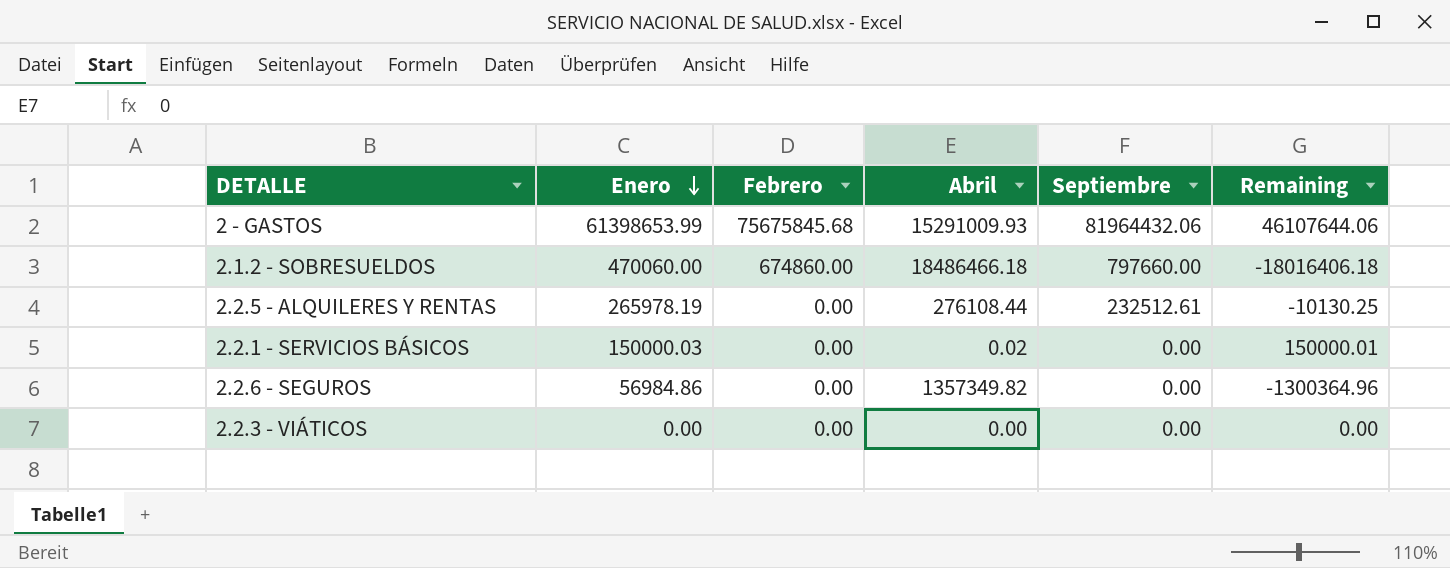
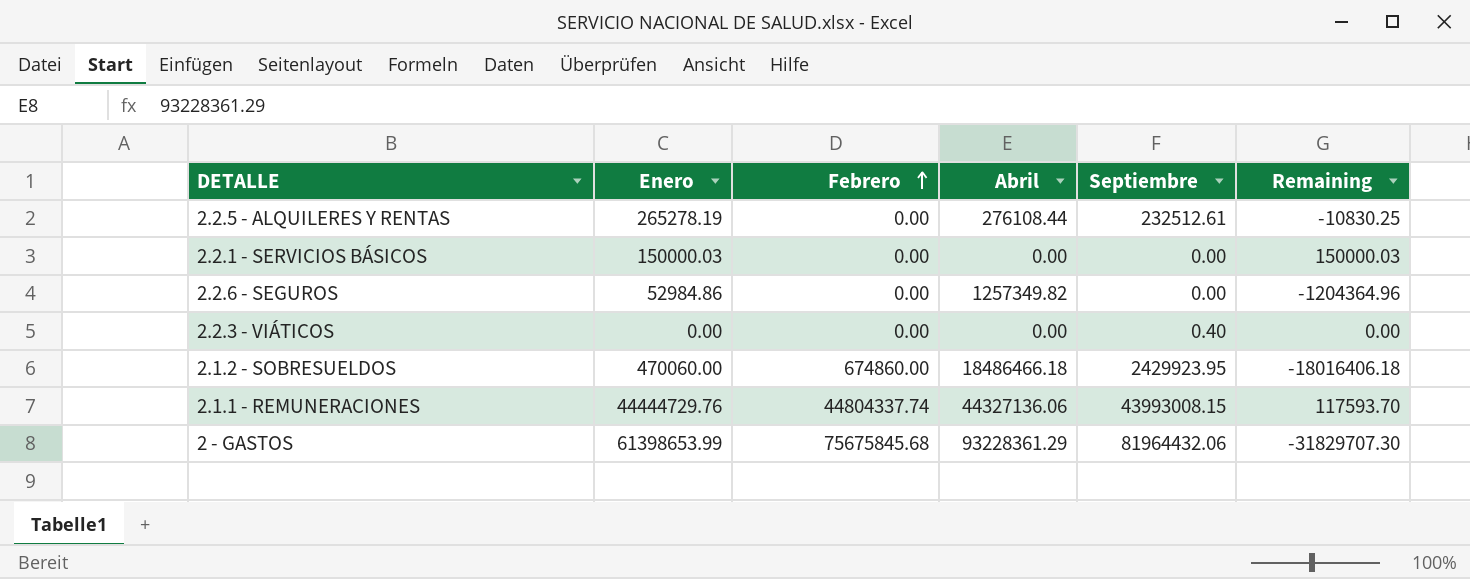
row order: Enero descending -> Febrero ascending
2.2.5 - ALQUILERES Y RENTAS | Enero: 265978.19 -> 265278.19
2.2.5 - ALQUILERES Y RENTAS | Remaining: -10130.25 -> -10830.25
2.2.1 - SERVICIOS BÁSICOS | Abril: 0.02 -> 0.00
2.2.1 - SERVICIOS BÁSICOS | Remaining: 150000.01 -> 150000.03
2.2.6 - SEGUROS | Enero: 56984.86 -> 52984.86
2.2.6 - SEGUROS | Abril: 1357349.82 -> 1257349.82
2.2.6 - SEGUROS | Remaining: -1300364.96 -> -1204364.96
2.2.3 - VIÁTICOS | Septiembre: 0.00 -> 0.40
2.1.2 - SOBRESUELDOS | Septiembre: 797660.00 -> 2429923.95
row 2.1.1 - REMUNERACIONES: none -> 44444729.76 | 44804337.74 | 44327136.06 | 43993008.15 | 117593.70
2 - GASTOS | Abril: 15291009.93 -> 93228361.29
2 - GASTOS | Remaining: 46107644.06 -> -31829707.30

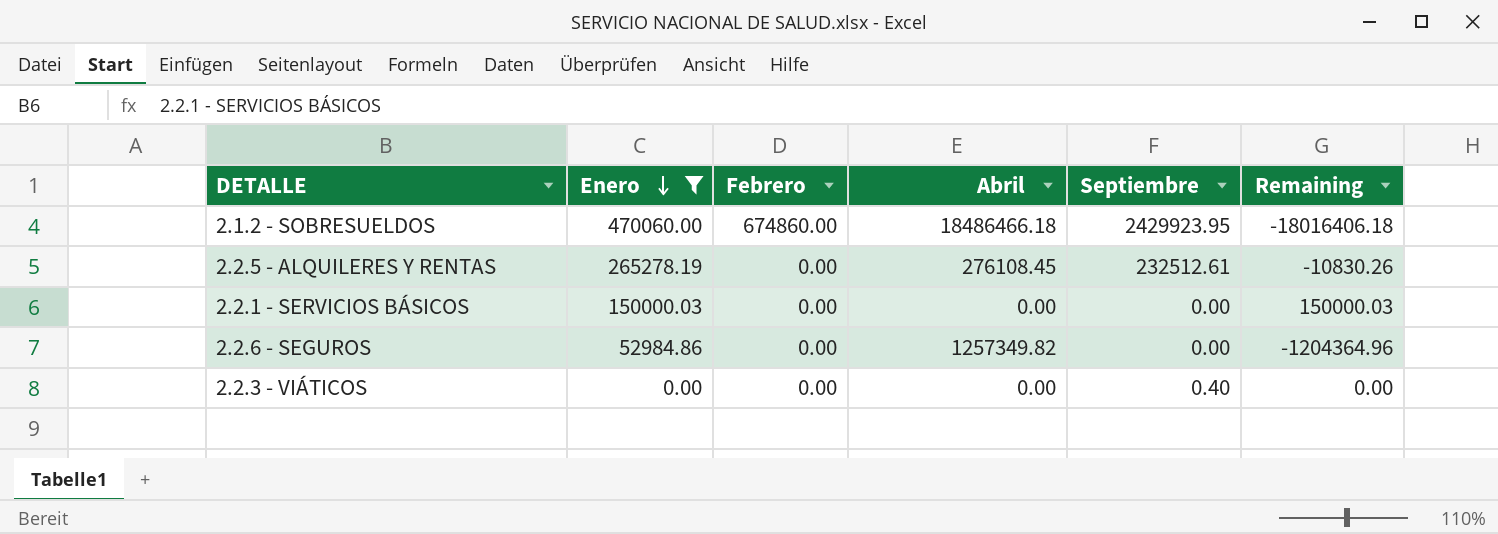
filter: none -> Enero <= 470060.00
row order: Febrero ascending -> Enero descending
2.2.5 - ALQUILERES Y RENTAS | Abril: 276108.44 -> 276108.45
2.2.5 - ALQUILERES Y RENTAS | Remaining: -10830.25 -> -10830.26

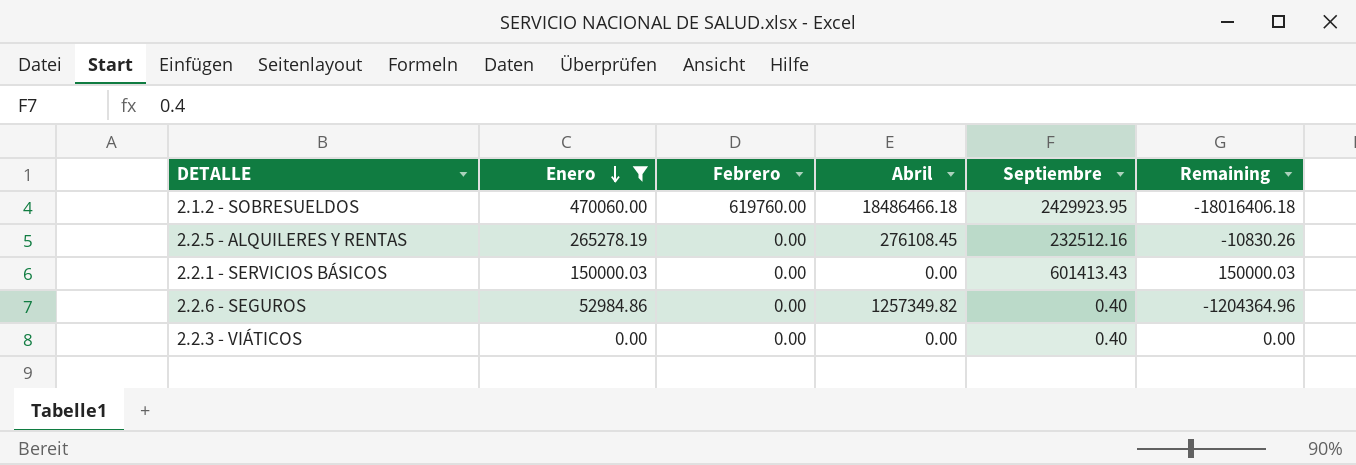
2.1.2 - SOBRESUELDOS | Febrero: 674860.00 -> 619760.00
2.2.5 - ALQUILERES Y RENTAS | Septiembre: 232512.61 -> 232512.16
2.2.1 - SERVICIOS BÁSICOS | Septiembre: 0.00 -> 601413.43
2.2.6 - SEGUROS | Septiembre: 0.00 -> 0.40

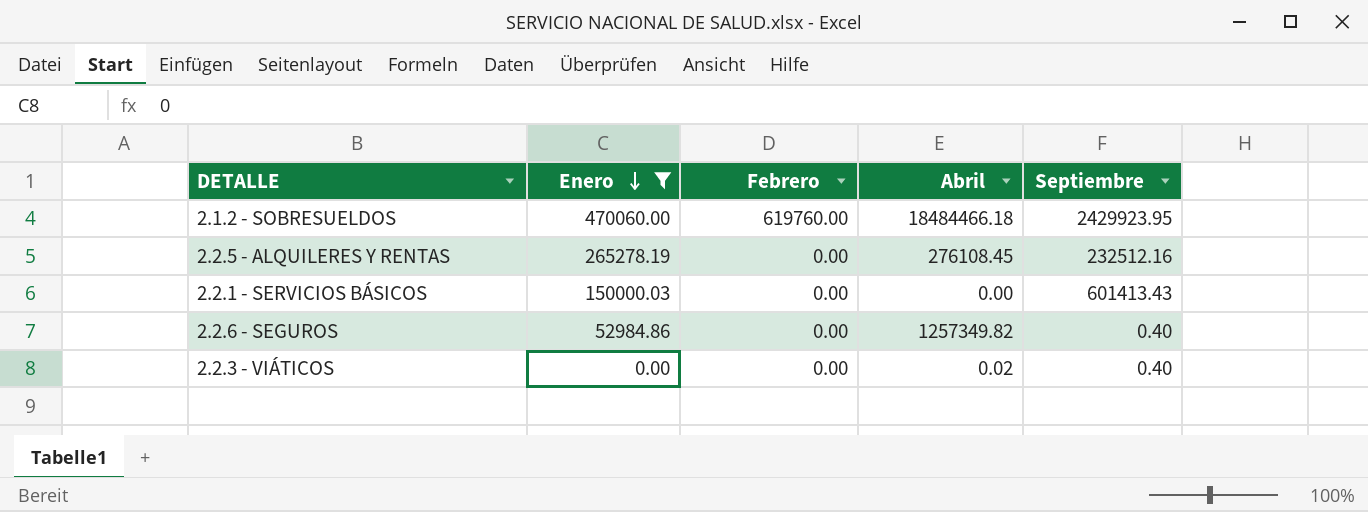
column Remaining | formula: [Enero] - [Abril] -> none
2.1.2 - SOBRESUELDOS | Abril: 18486466.18 -> 18484466.18
2.2.3 - VIÁTICOS | Abril: 0.00 -> 0.02

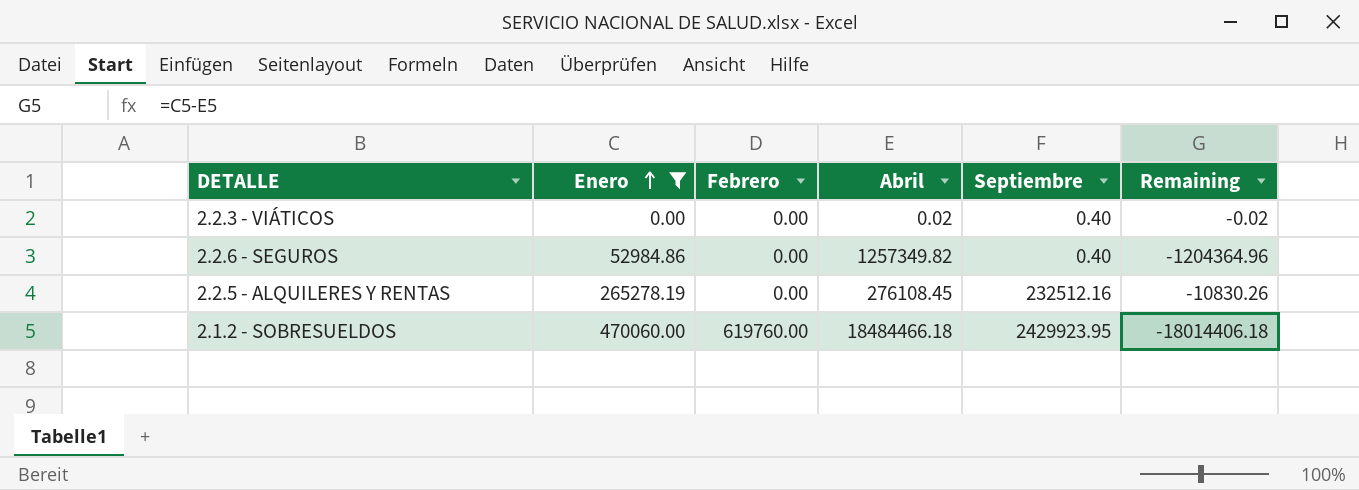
row order: Enero descending -> Enero ascending
column Remaining | formula: none -> [Enero] - [Abril]
row 2.2.1 - SERVICIOS BÁSICOS: 150000.03 | 0.00 | 0.00 | 601413.43 -> none

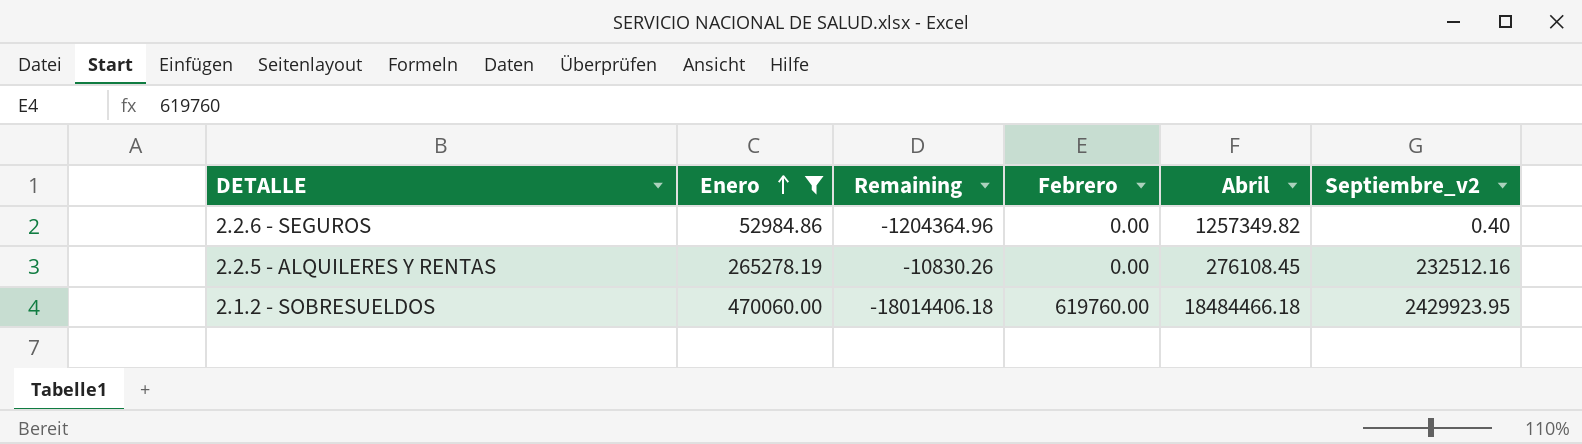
column Remaining | position: 6 -> 3
column name: Septiembre -> Septiembre_v2
row 2.2.3 - VIÁTICOS: 0.00 | 0.00 | 0.02 | 0.40 | -0.02 -> none

